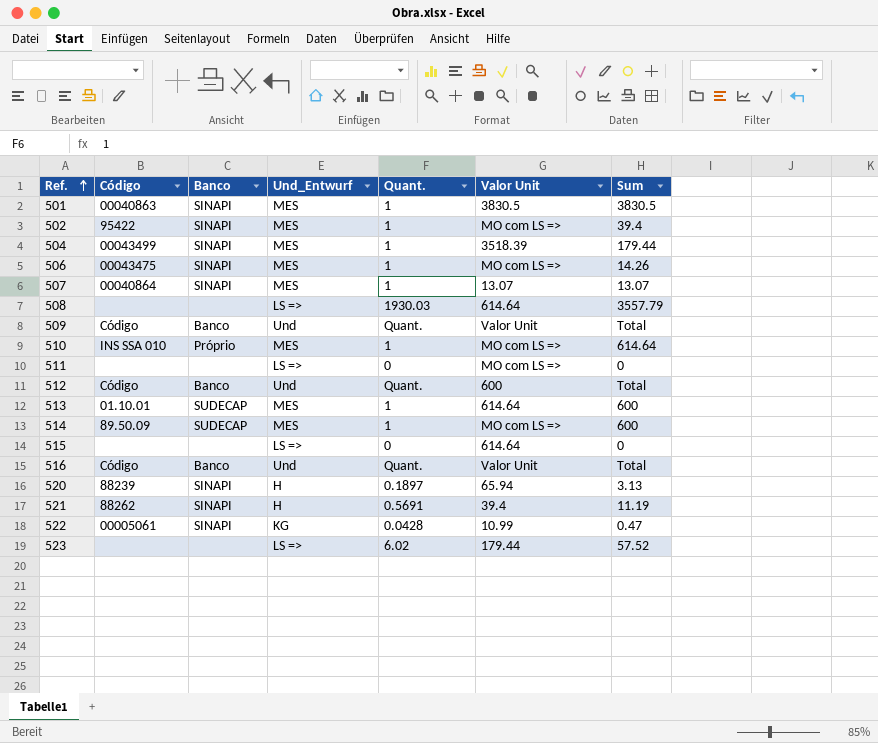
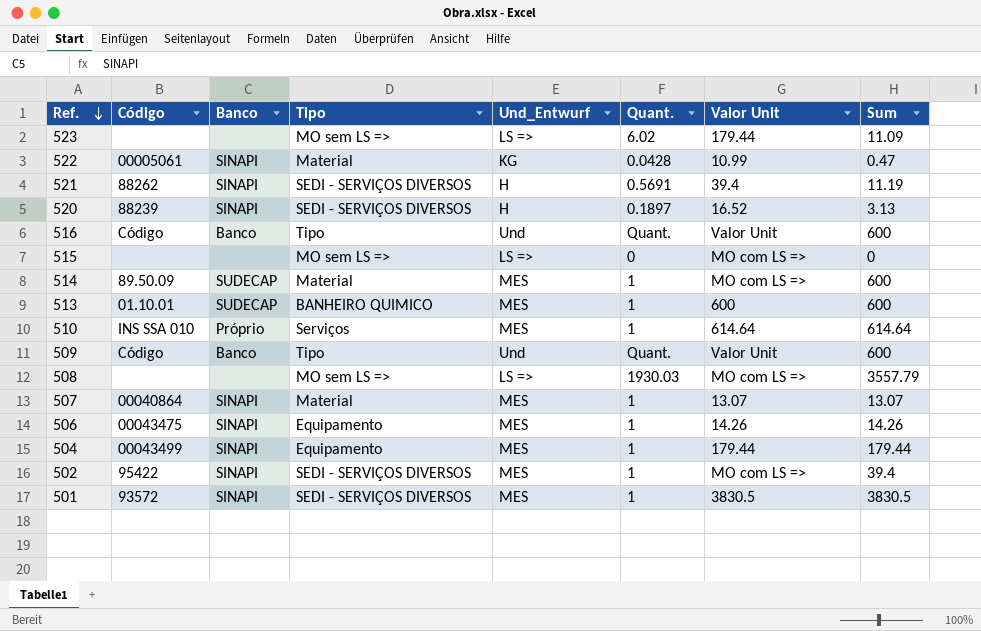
row order: Ref. ascending -> Ref. descending
column Tipo | position: none -> 4
row 511: none | none | LS => | 0 | MO com LS => | 0 -> none
row 512: Código | Banco | Und | Quant. | 600 | Total -> none
523 | Sum: 57.52 -> 11.09
520 | Valor Unit: 65.94 -> 16.52
516 | Sum: Total -> 600
515 | Valor Unit: 614.64 -> MO com LS =>
513 | Valor Unit: 614.64 -> 600
510 | Valor Unit: MO com LS => -> 614.64
509 | Sum: Total -> 600
508 | Valor Unit: 614.64 -> MO com LS =>
506 | Valor Unit: MO com LS => -> 14.26
504 | Valor Unit: 3518.39 -> 179.44
501 | Código: 00040863 -> 93572

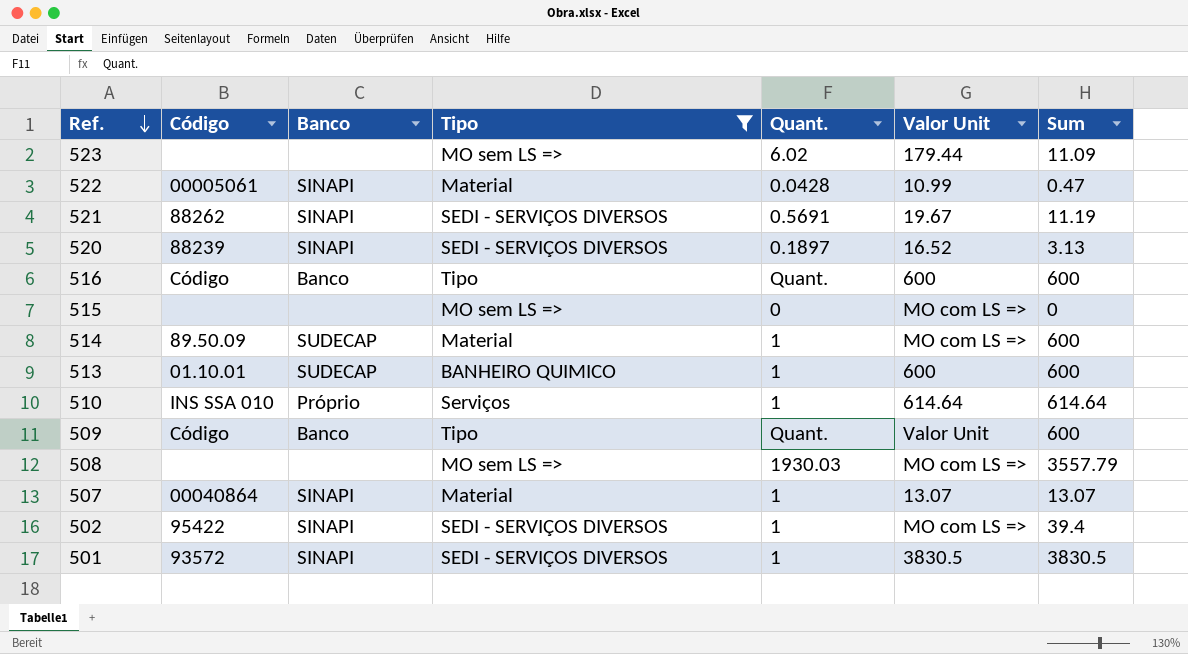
filter: none -> Tipo != Equipamento
column Und_Entwurf | position: 5 -> none
521 | Valor Unit: 39.4 -> 19.67
516 | Valor Unit: Valor Unit -> 600

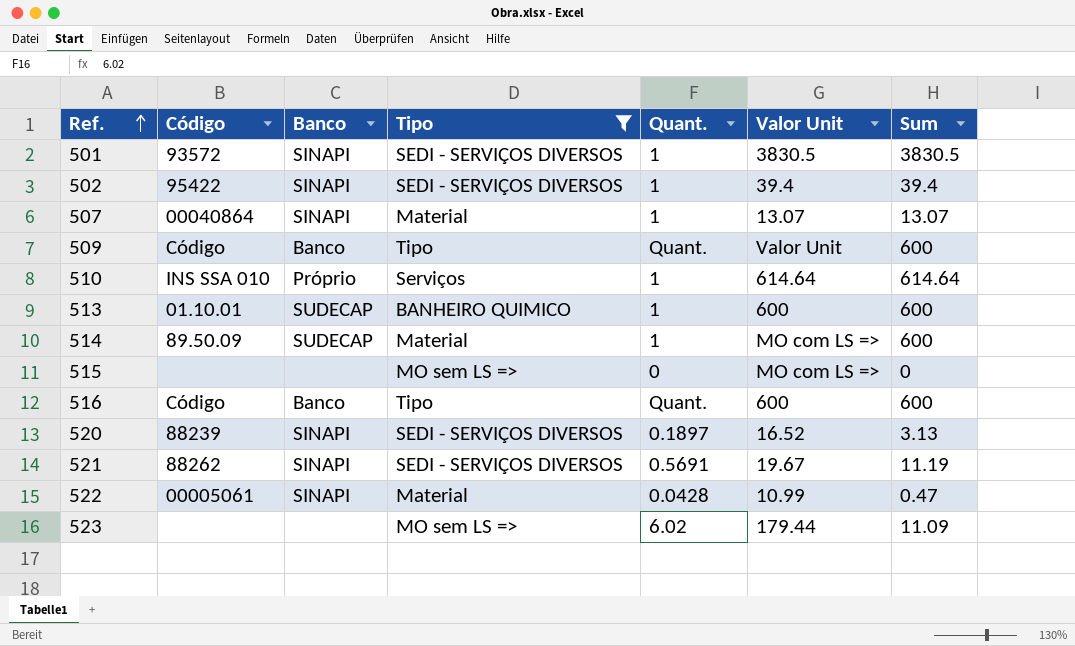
row order: Ref. descending -> Ref. ascending
row 508: none | none | MO sem LS => | 1930.03 | MO com LS => | 3557.79 -> none
502 | Valor Unit: MO com LS => -> 39.4

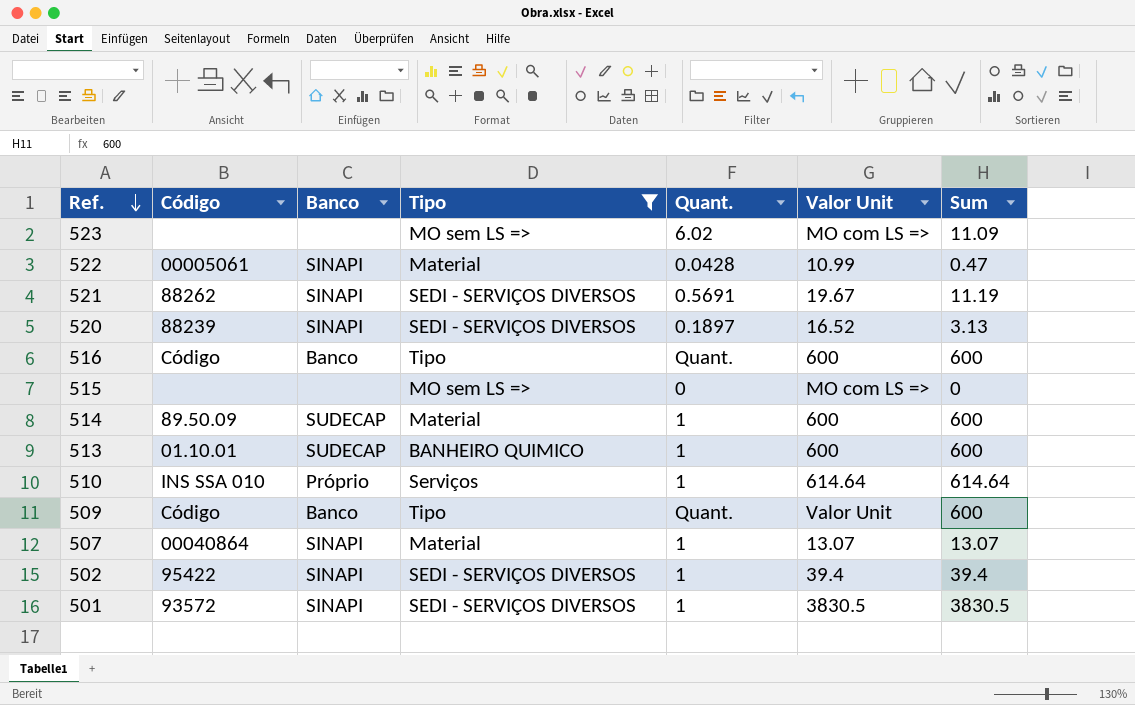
row order: Ref. ascending -> Ref. descending
523 | Valor Unit: 179.44 -> MO com LS =>
514 | Valor Unit: MO com LS => -> 600

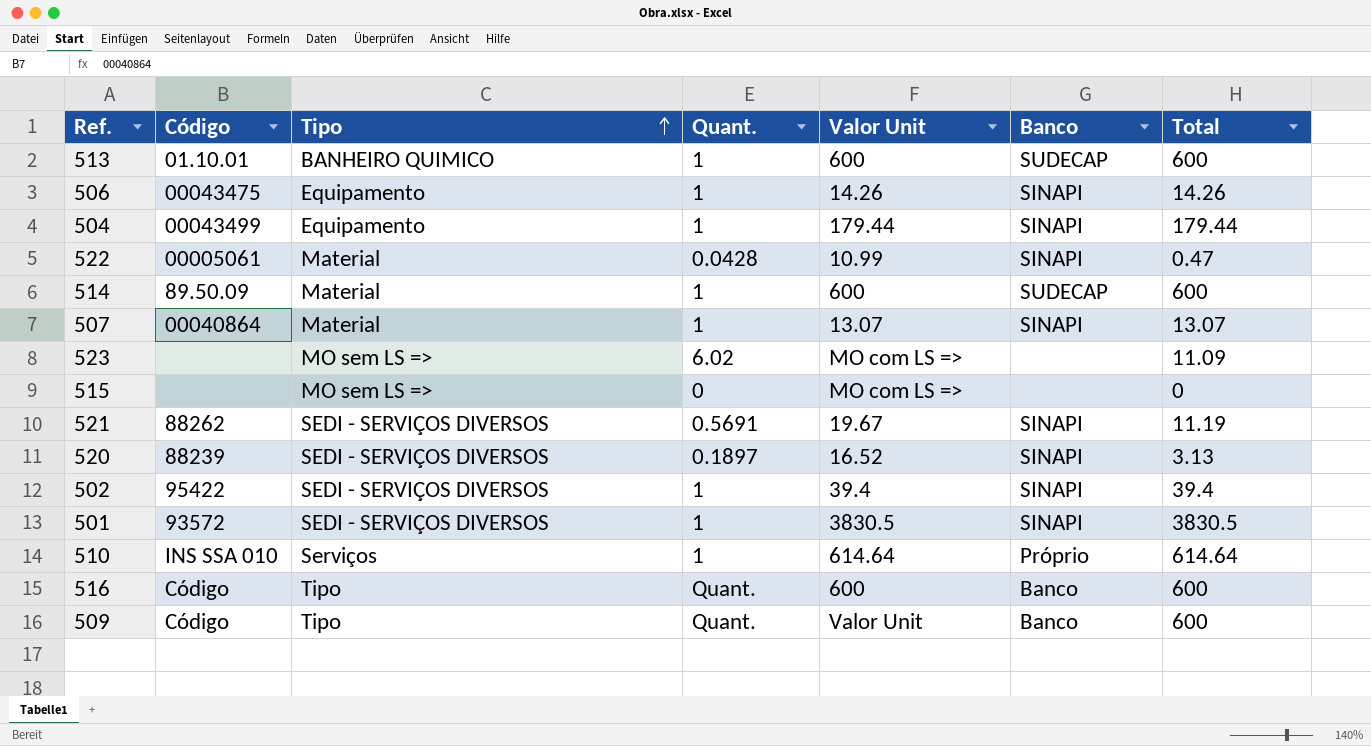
filter: Tipo != Equipamento -> none
row order: Ref. descending -> Tipo ascending
column Banco | position: 3 -> 6
column name: Sum -> Total

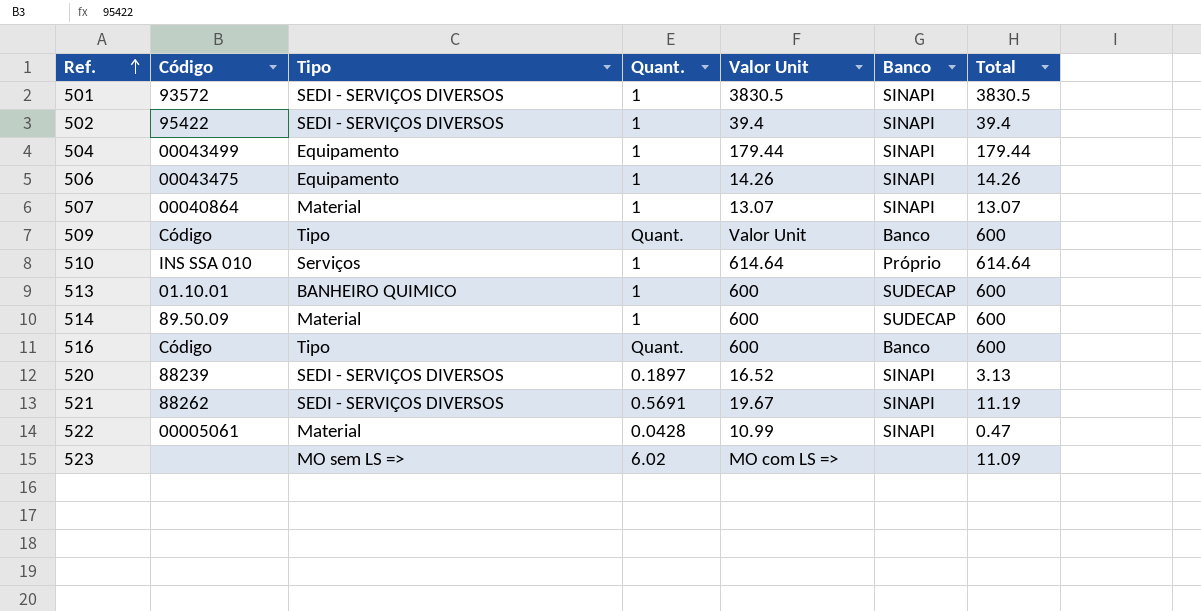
row order: Tipo ascending -> Ref. ascending
row 515: none | MO sem LS => | 0 | MO com LS => | none | 0 -> none

